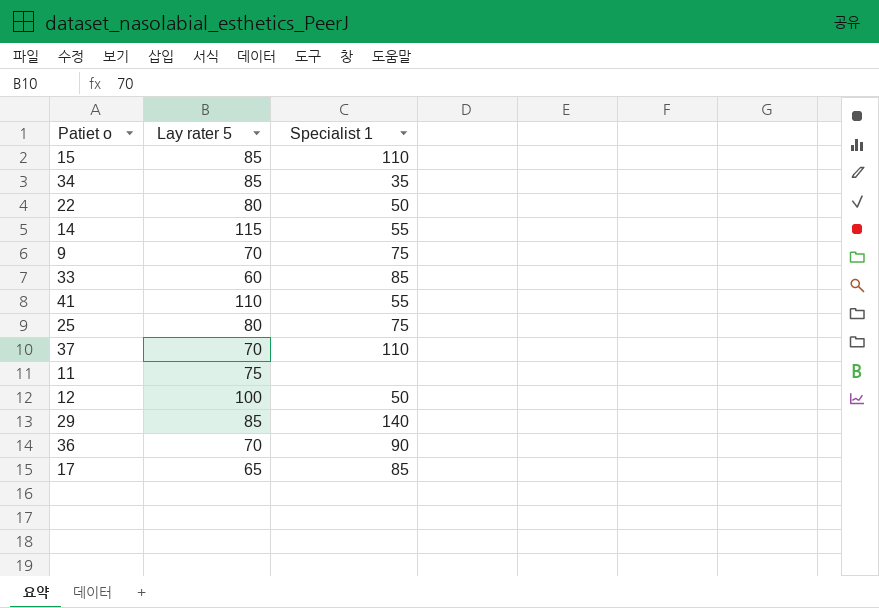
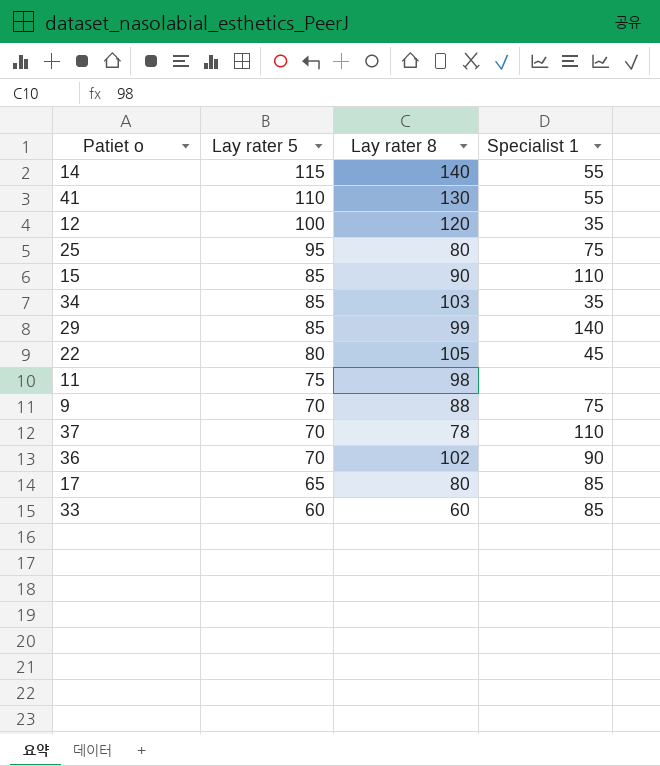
row order: none -> Lay rater 5 descending
column Lay rater 8 | position: none -> 3
12 | Specialist 1: 50 -> 35
25 | Lay rater 5: 80 -> 95
22 | Specialist 1: 50 -> 45

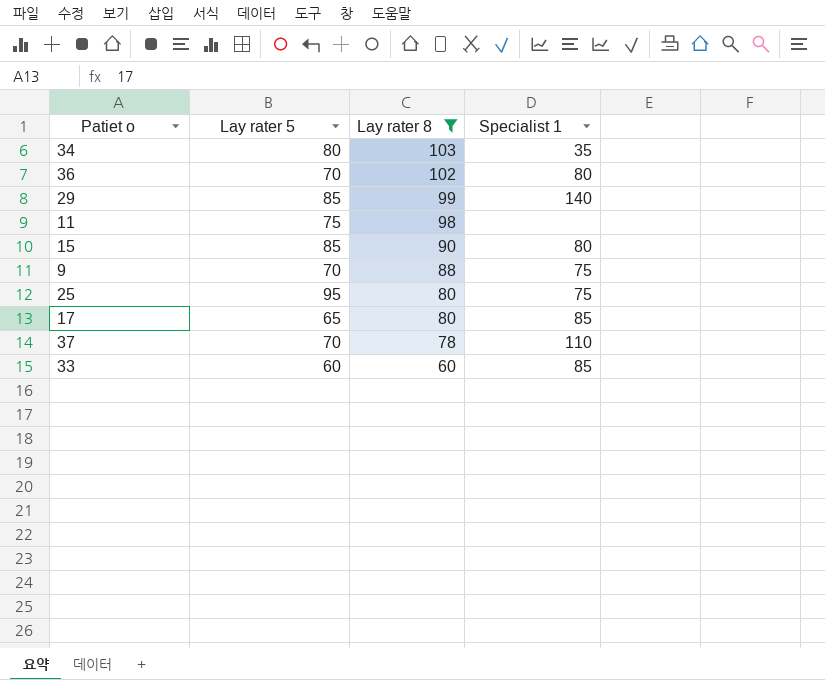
filter: none -> Lay rater 8 <= 103
row order: Lay rater 5 descending -> Lay rater 8 descending
34 | Lay rater 5: 85 -> 80
36 | Specialist 1: 90 -> 80
15 | Specialist 1: 110 -> 80

